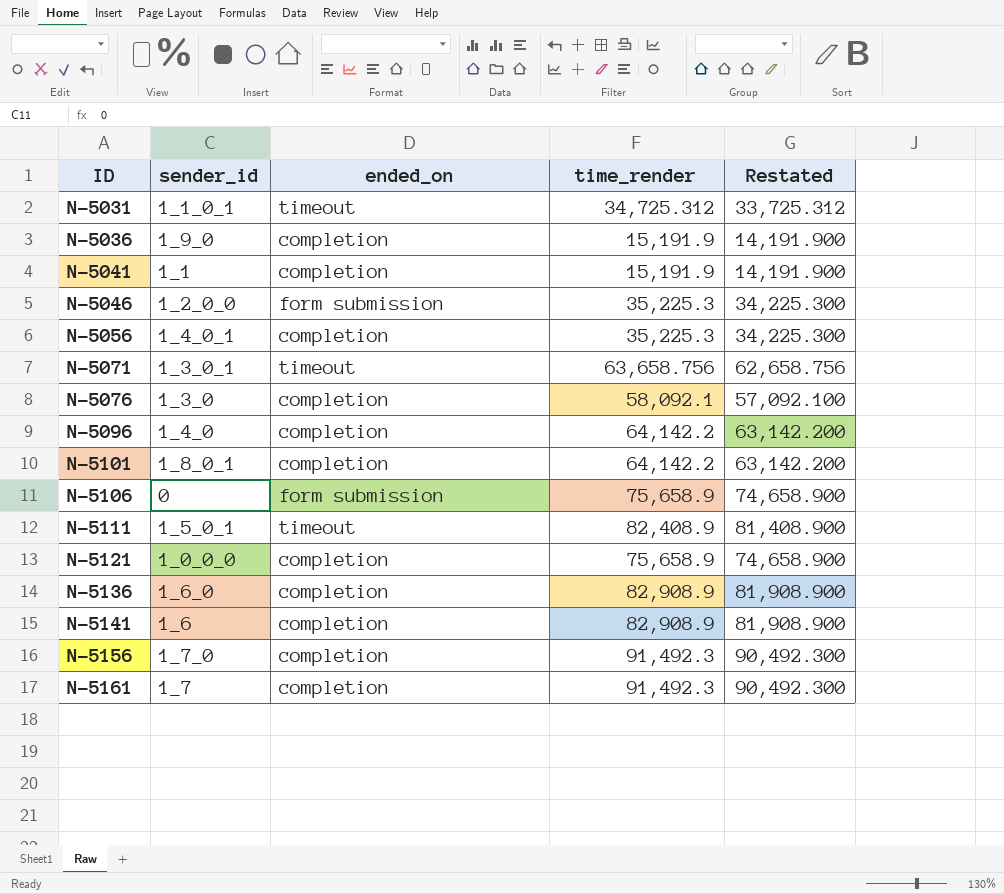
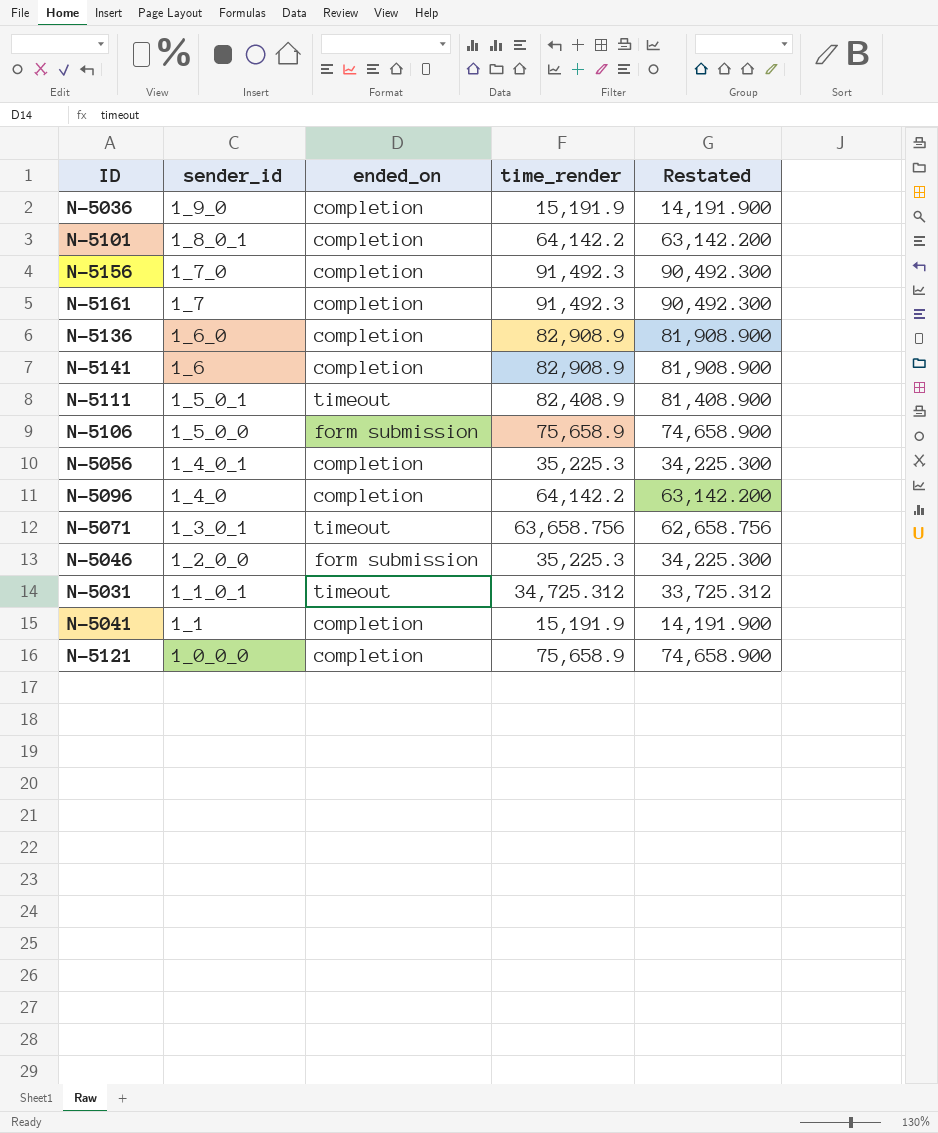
row order: ID ascending -> sender_id descending
row N-5076: 1_3_0 | completion | 58,092.1 | 57,092.100 -> none
N-5106 | sender_id: 0 -> 1_5_0_0

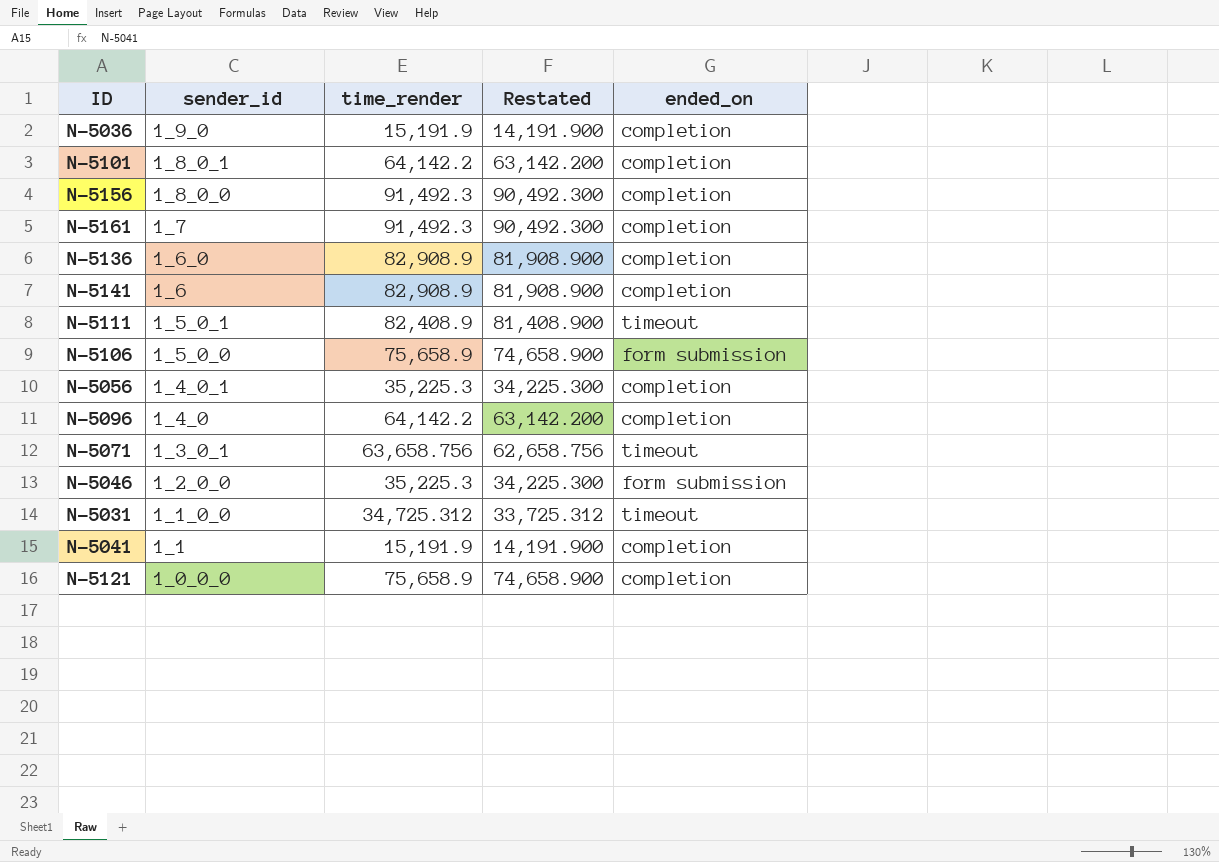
column ended_on | position: 3 -> 5
N-5156 | sender_id: 1_7_0 -> 1_8_0_0
N-5031 | sender_id: 1_1_0_1 -> 1_1_0_0

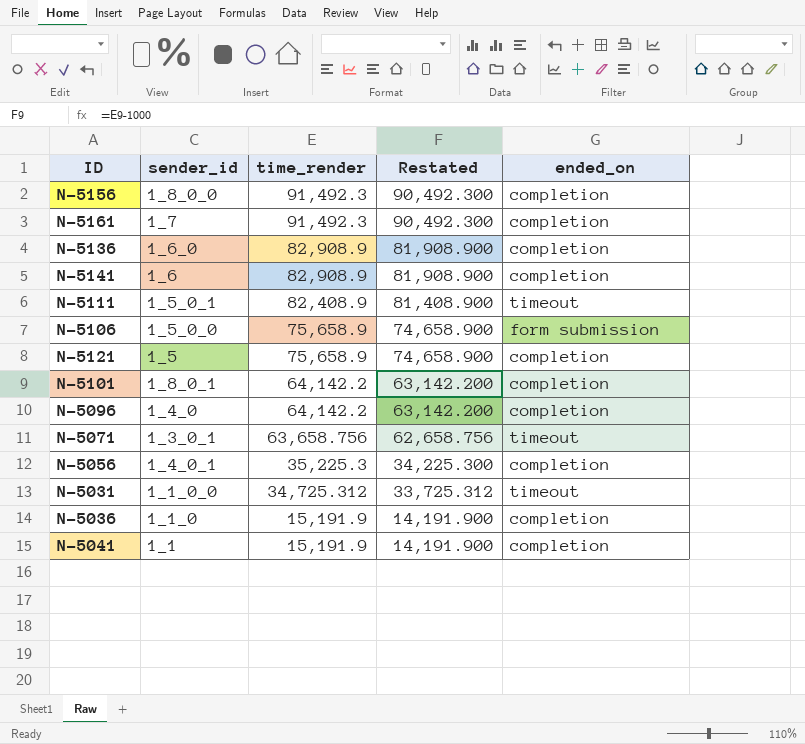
row order: sender_id descending -> time_render descending
row N-5046: 1_2_0_0 | 35,225.3 | 34,225.300 | form submission -> none
N-5121 | sender_id: 1_0_0_0 -> 1_5
N-5036 | sender_id: 1_9_0 -> 1_1_0

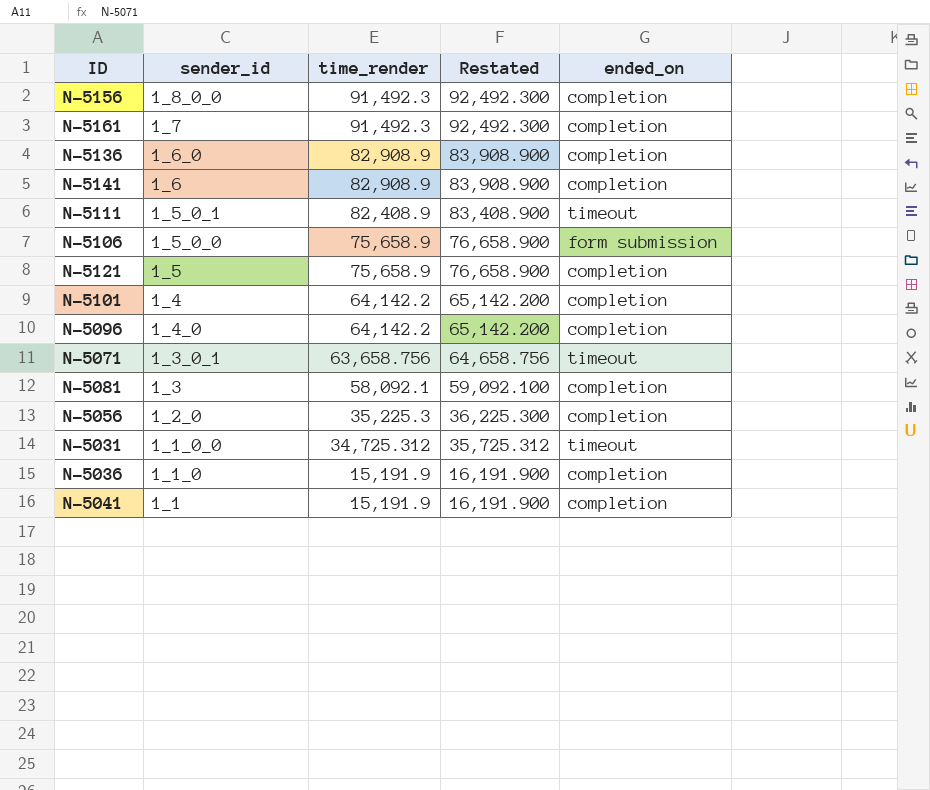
column Restated | formula: [time_render] - 1000 -> [time_render] + 1000
N-5101 | sender_id: 1_8_0_1 -> 1_4
row N-5081: none -> 1_3 | 58,092.1 | 59,092.100 | completion
N-5056 | sender_id: 1_4_0_1 -> 1_2_0

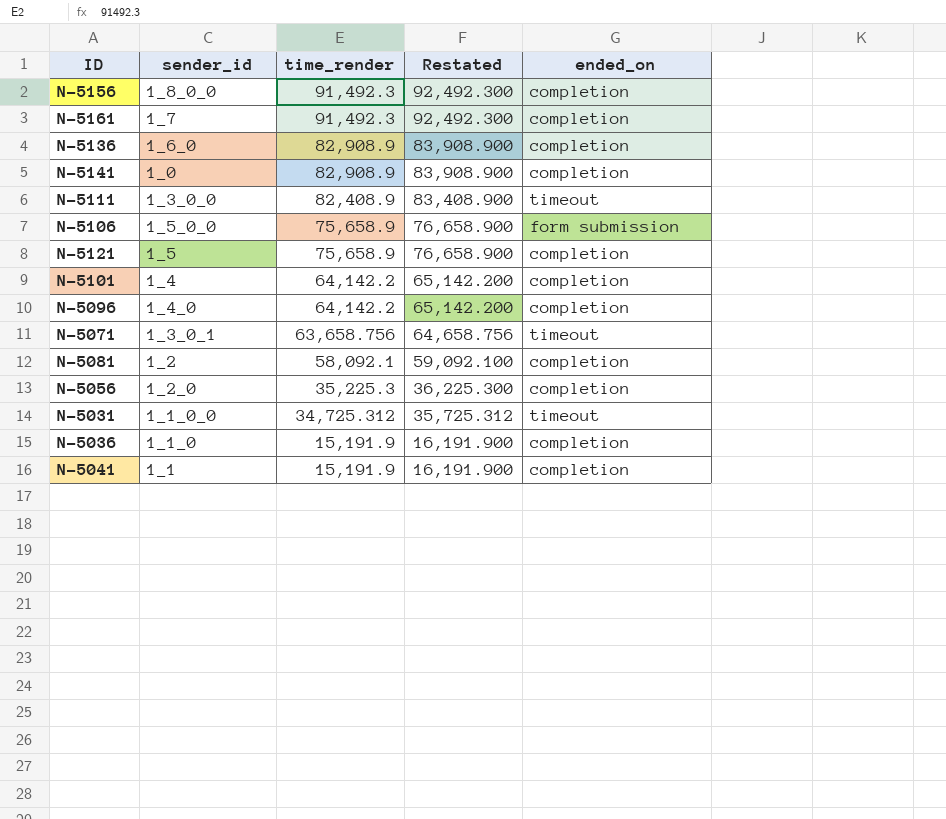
N-5141 | sender_id: 1_6 -> 1_0
N-5111 | sender_id: 1_5_0_1 -> 1_3_0_0
N-5081 | sender_id: 1_3 -> 1_2

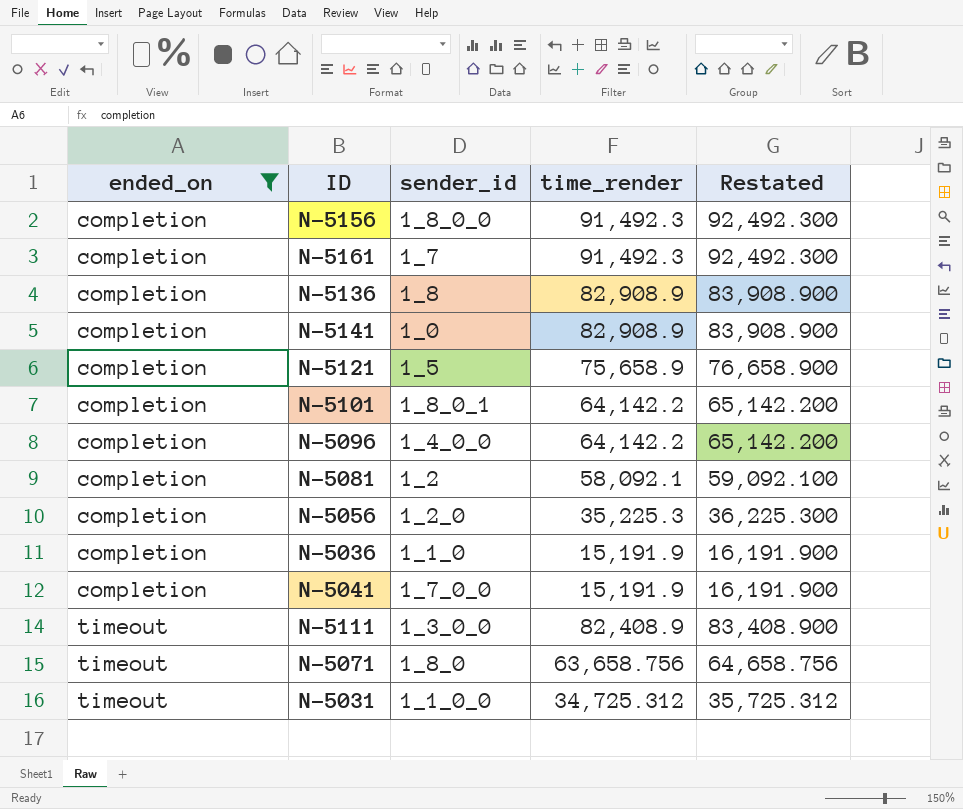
filter: none -> ended_on != form submission
row order: time_render descending -> ended_on ascending
column ended_on | position: 5 -> 1
N-5136 | sender_id: 1_6_0 -> 1_8
N-5101 | sender_id: 1_4 -> 1_8_0_1
N-5096 | sender_id: 1_4_0 -> 1_4_0_0
N-5041 | sender_id: 1_1 -> 1_7_0_0
N-5071 | sender_id: 1_3_0_1 -> 1_8_0

